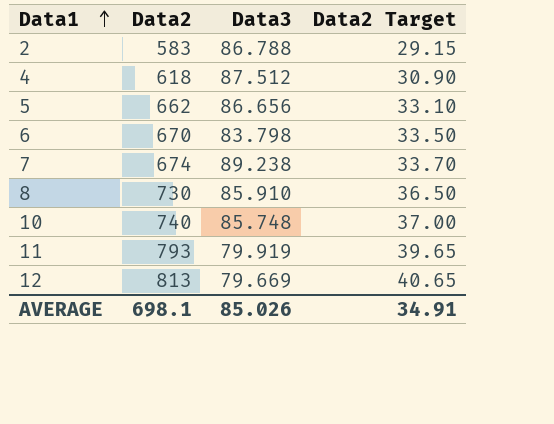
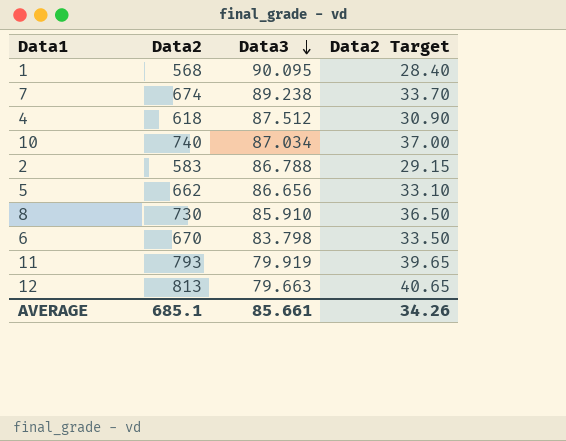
row order: Data1 ascending -> Data3 descending
row 1: none -> 568 | 90.095 | 28.40
10 | Data3: 85.748 -> 87.034
12 | Data3: 79.669 -> 79.663
AVERAGE | Data2: 698.1 -> 685.1
AVERAGE | Data3: 85.026 -> 85.661
AVERAGE | Data2 Target: 34.91 -> 34.26

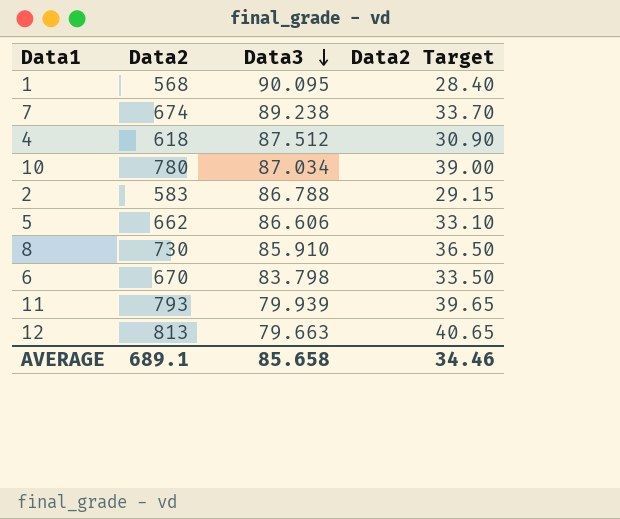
10 | Data2: 740 -> 780
10 | Data2 Target: 37.00 -> 39.00
5 | Data3: 86.656 -> 86.606
11 | Data3: 79.919 -> 79.939
AVERAGE | Data2: 685.1 -> 689.1
AVERAGE | Data3: 85.661 -> 85.658
AVERAGE | Data2 Target: 34.26 -> 34.46

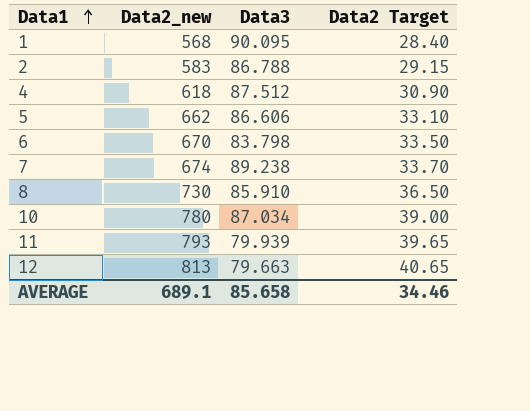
row order: Data3 descending -> Data1 ascending
column name: Data2 -> Data2_new

